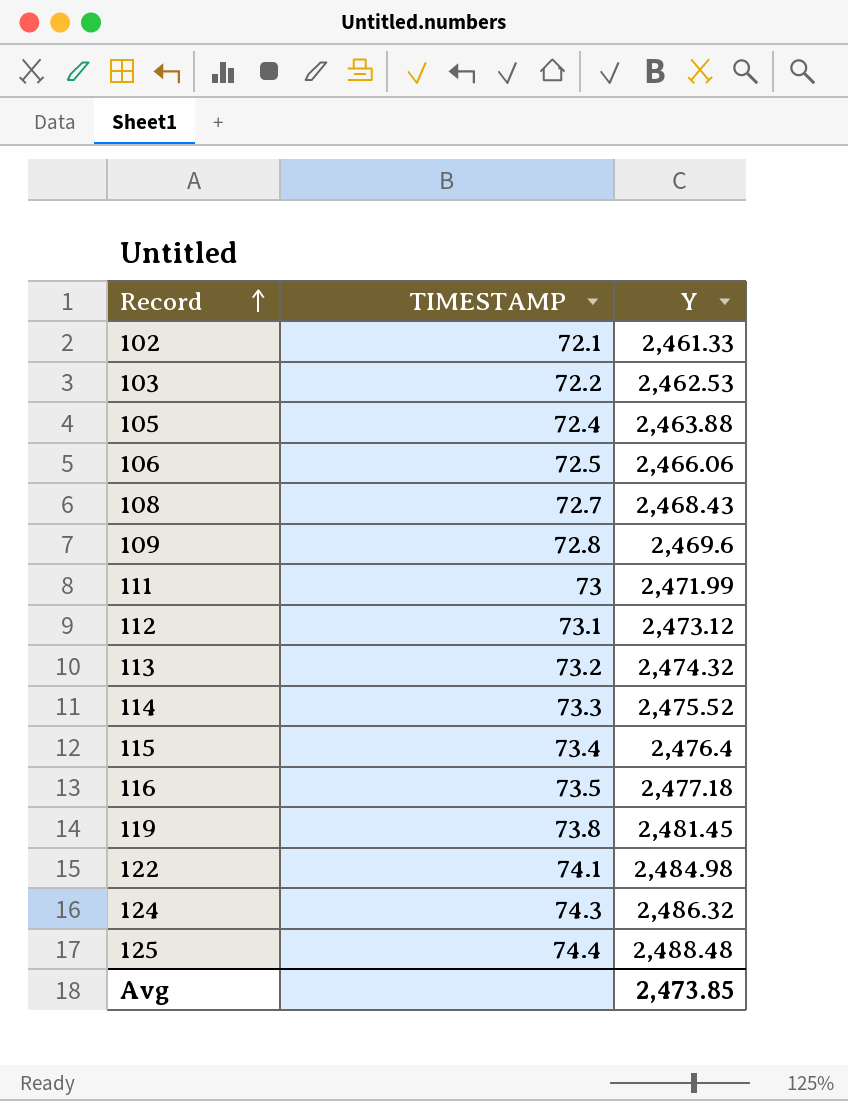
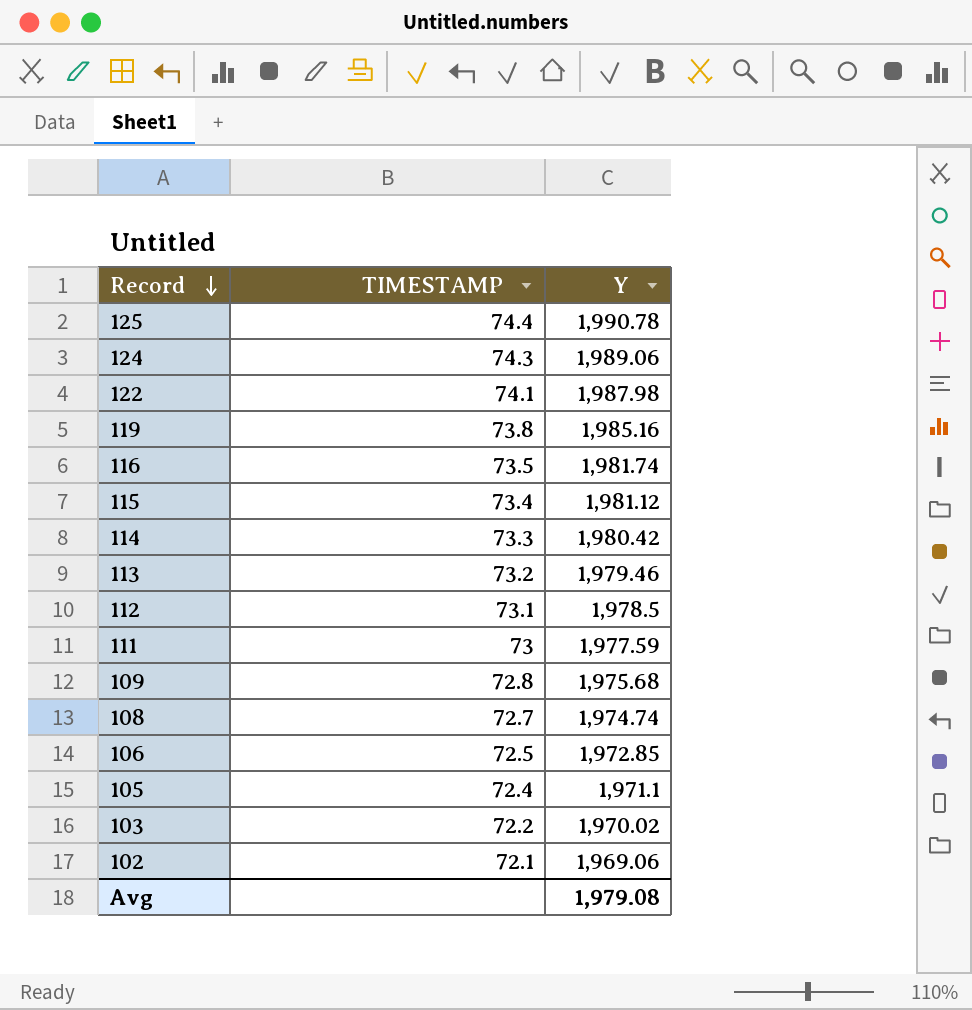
row order: Record ascending -> Record descending
125 | Y: 2,488.48 -> 1,990.78
124 | Y: 2,486.32 -> 1,989.06
122 | Y: 2,484.98 -> 1,987.98
119 | Y: 2,481.45 -> 1,985.16
116 | Y: 2,477.18 -> 1,981.74
115 | Y: 2,476.4 -> 1,981.12
114 | Y: 2,475.52 -> 1,980.42
113 | Y: 2,474.32 -> 1,979.46
112 | Y: 2,473.12 -> 1,978.5
111 | Y: 2,471.99 -> 1,977.59
109 | Y: 2,469.6 -> 1,975.68
108 | Y: 2,468.43 -> 1,974.74
106 | Y: 2,466.06 -> 1,972.85
105 | Y: 2,463.88 -> 1,971.1
103 | Y: 2,462.53 -> 1,970.02
102 | Y: 2,461.33 -> 1,969.06
Avg | Y: 2,473.85 -> 1,979.08

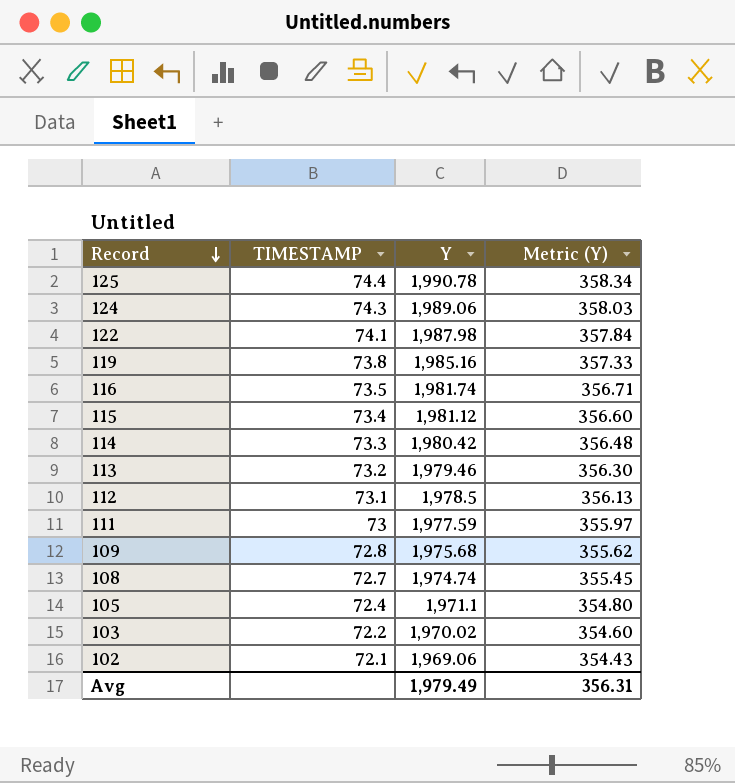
column Metric (Y) | formula: none -> [Y] * 0.18
row 106: 72.5 | 1,972.85 -> none
Avg | Y: 1,979.08 -> 1,979.49

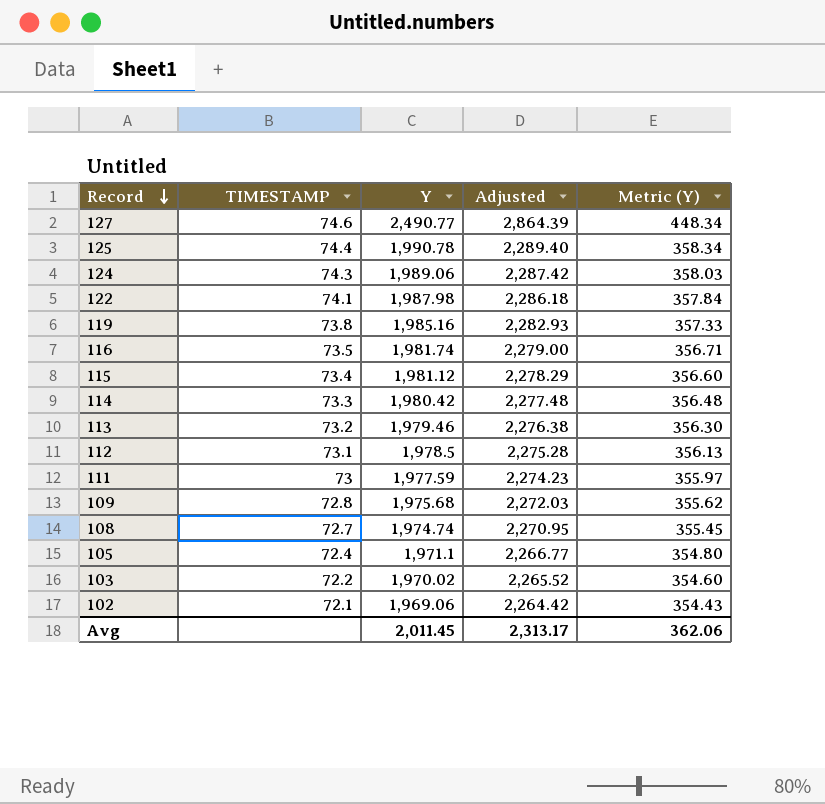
column Adjusted | formula: none -> [Y] * 1.15
row 127: none -> 74.6 | 2,490.77 | 2,864.39 | 448.34
Avg | Y: 1,979.49 -> 2,011.45
Avg | Metric (Y): 356.31 -> 362.06

